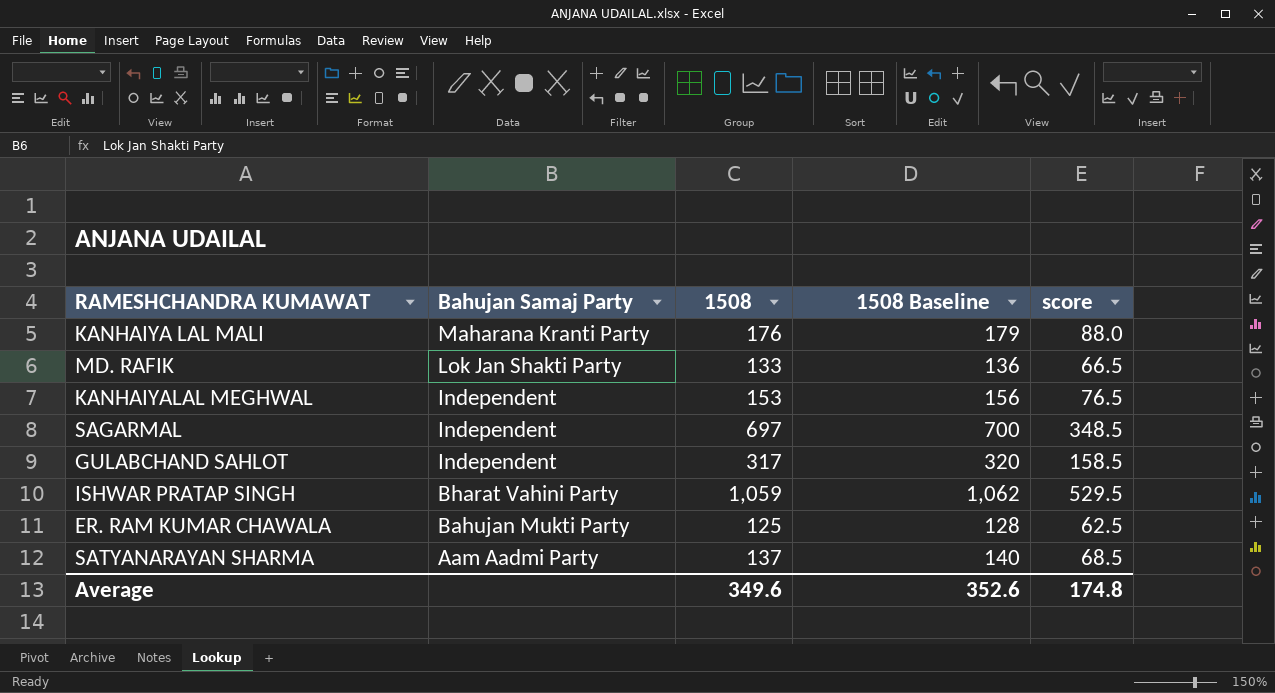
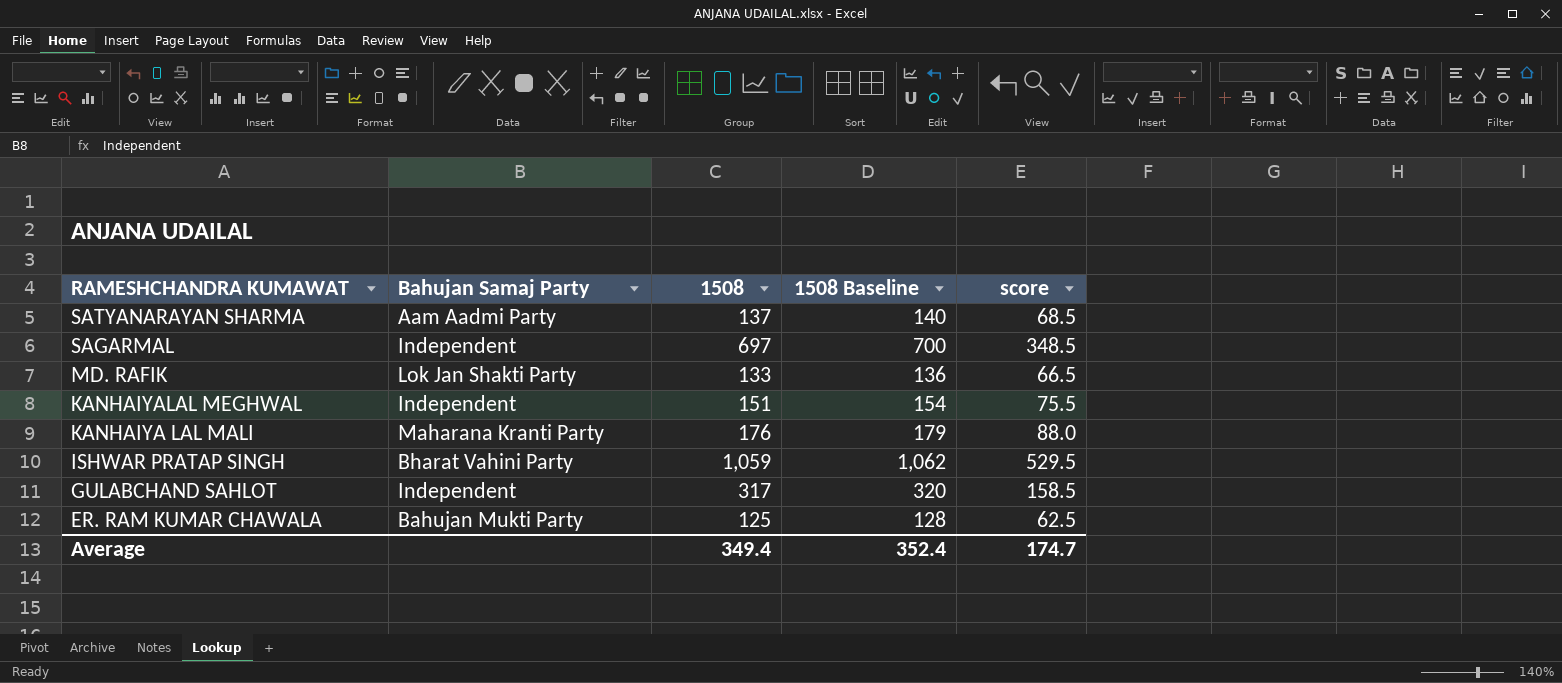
row order: Bahujan Samaj Party descending -> RAMESHCHANDRA KUMAWAT descending
KANHAIYALAL MEGHWAL | 1508: 153 -> 151
KANHAIYALAL MEGHWAL | 1508 Baseline: 156 -> 154
KANHAIYALAL MEGHWAL | score: 76.5 -> 75.5
Average | 1508: 349.6 -> 349.4
Average | 1508 Baseline: 352.6 -> 352.4
Average | score: 174.8 -> 174.7

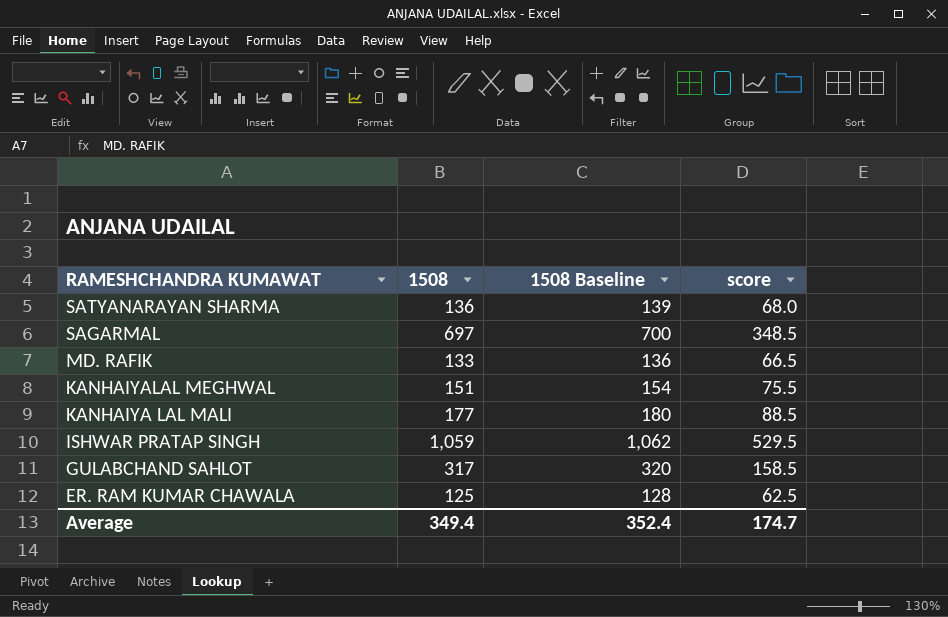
column Bahujan Samaj Party | position: 2 -> none
SATYANARAYAN SHARMA | 1508: 137 -> 136
SATYANARAYAN SHARMA | 1508 Baseline: 140 -> 139
SATYANARAYAN SHARMA | score: 68.5 -> 68.0
KANHAIYA LAL MALI | 1508: 176 -> 177
KANHAIYA LAL MALI | 1508 Baseline: 179 -> 180
KANHAIYA LAL MALI | score: 88.0 -> 88.5

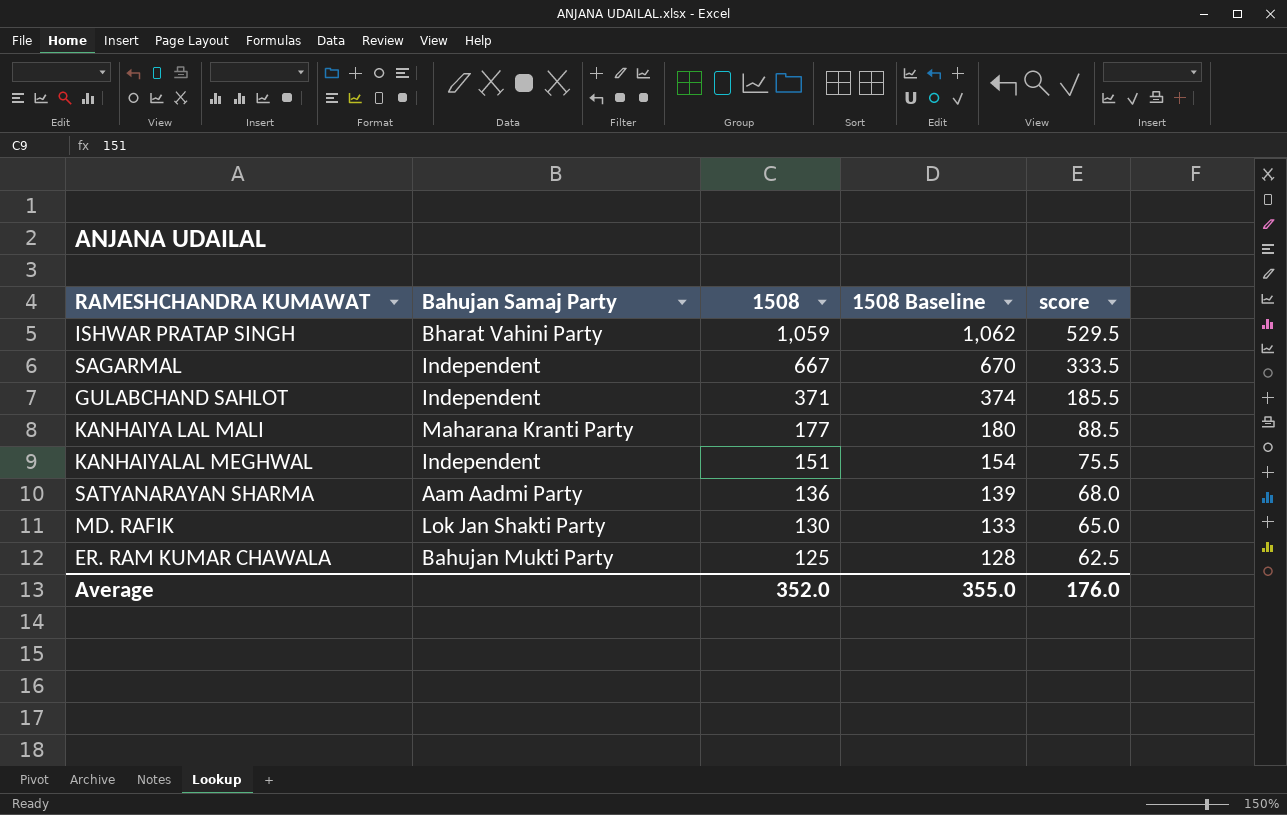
row order: RAMESHCHANDRA KUMAWAT descending -> 1508 descending
column Bahujan Samaj Party | position: none -> 2
SAGARMAL | 1508: 697 -> 667
SAGARMAL | 1508 Baseline: 700 -> 670
SAGARMAL | score: 348.5 -> 333.5
GULABCHAND SAHLOT | 1508: 317 -> 371
GULABCHAND SAHLOT | 1508 Baseline: 320 -> 374
GULABCHAND SAHLOT | score: 158.5 -> 185.5
MD. RAFIK | 1508: 133 -> 130
MD. RAFIK | 1508 Baseline: 136 -> 133
MD. RAFIK | score: 66.5 -> 65.0
Average | 1508: 349.4 -> 352.0
Average | 1508 Baseline: 352.4 -> 355.0
Average | score: 174.7 -> 176.0

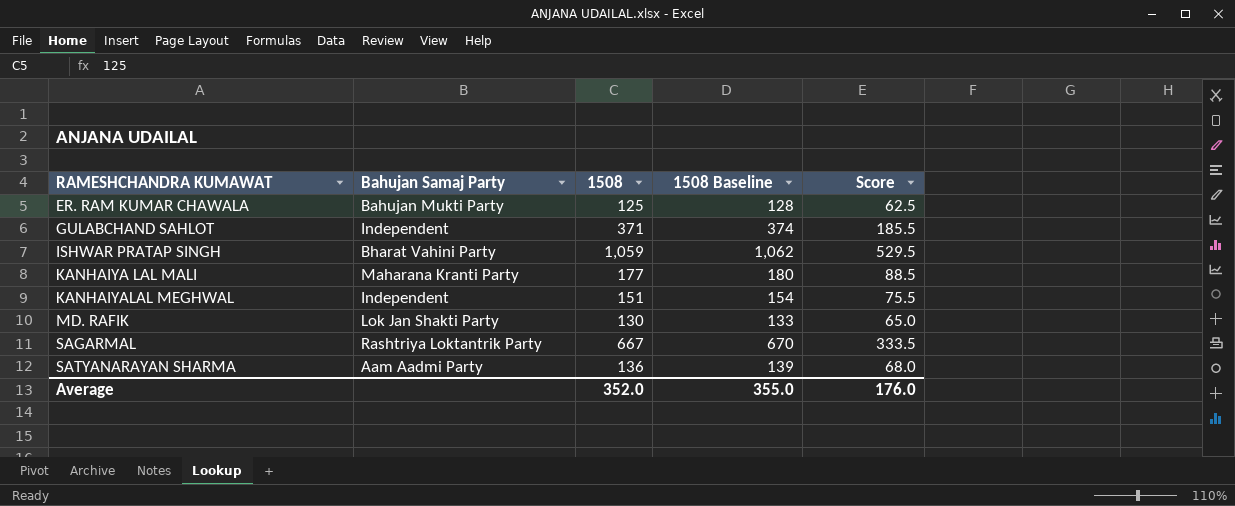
row order: 1508 descending -> RAMESHCHANDRA KUMAWAT ascending
column name: score -> Score
SAGARMAL | Bahujan Samaj Party: Independent -> Rashtriya Loktantrik Party

